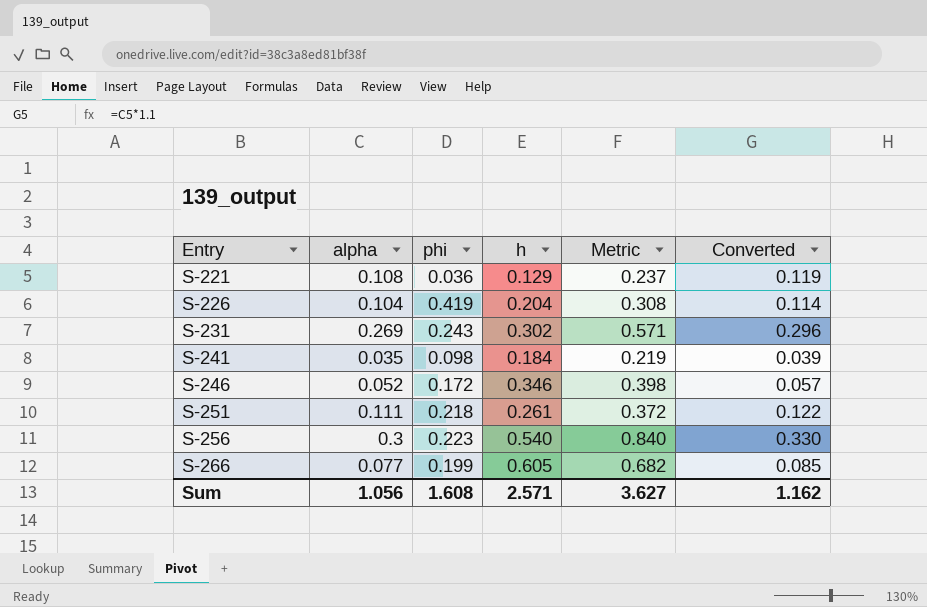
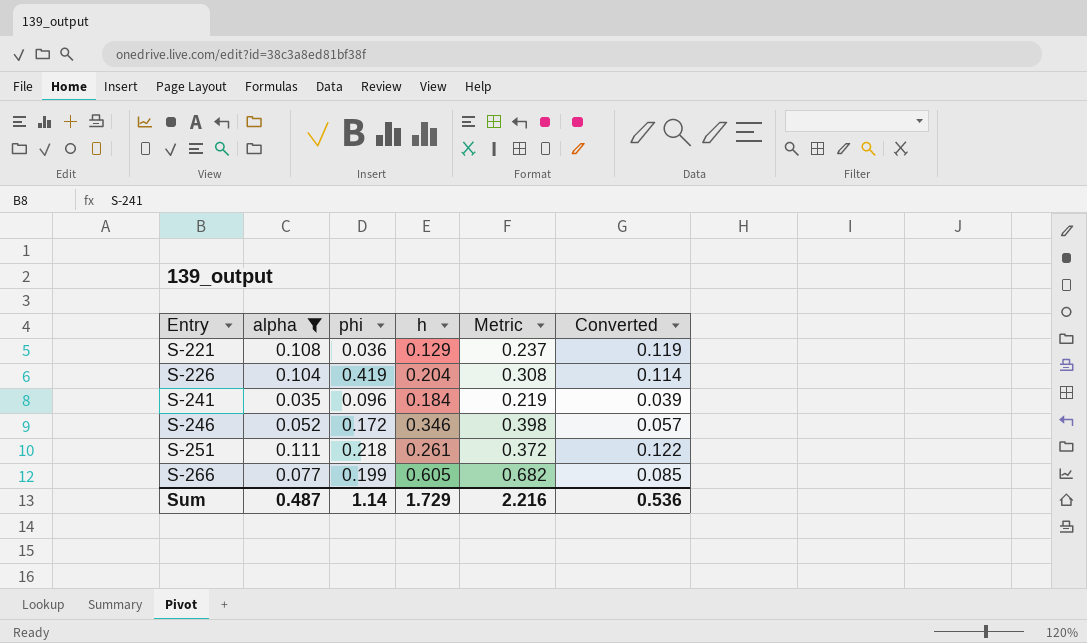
filter: none -> alpha <= 0.111
S-241 | phi: 0.098 -> 0.096
Sum | alpha: 1.056 -> 0.487
Sum | phi: 1.608 -> 1.14
Sum | h: 2.571 -> 1.729
Sum | Metric: 3.627 -> 2.216
Sum | Converted: 1.162 -> 0.536

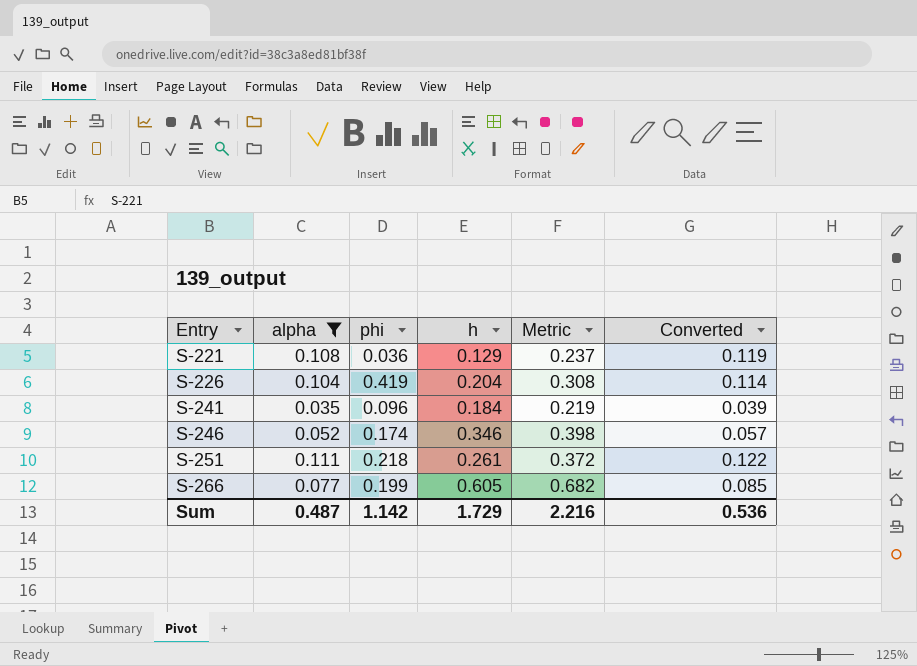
S-246 | phi: 0.172 -> 0.174
Sum | phi: 1.14 -> 1.142

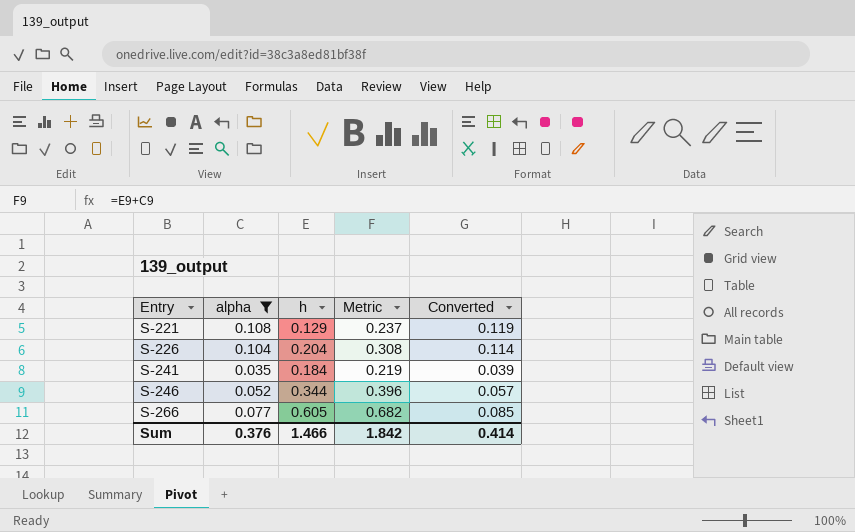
column phi | position: 3 -> none
row S-251: 0.111 | 0.218 | 0.261 | 0.372 | 0.122 -> none
S-246 | h: 0.346 -> 0.344
S-246 | Metric: 0.398 -> 0.396
Sum | alpha: 0.487 -> 0.376
Sum | h: 1.729 -> 1.466
Sum | Metric: 2.216 -> 1.842
Sum | Converted: 0.536 -> 0.414

